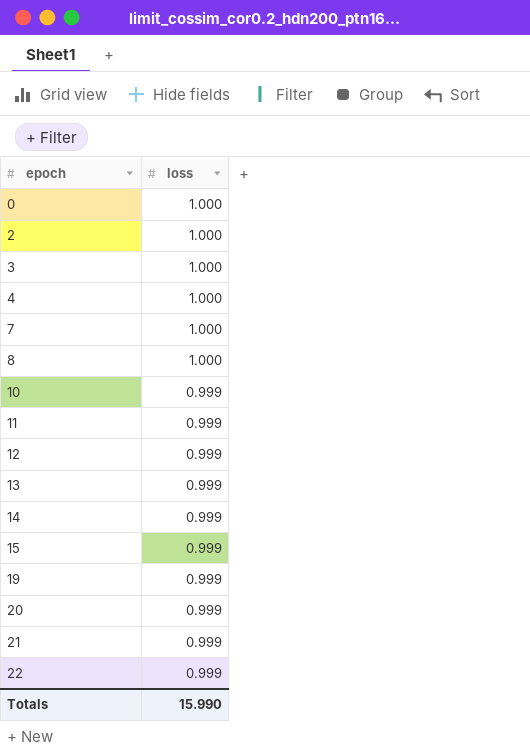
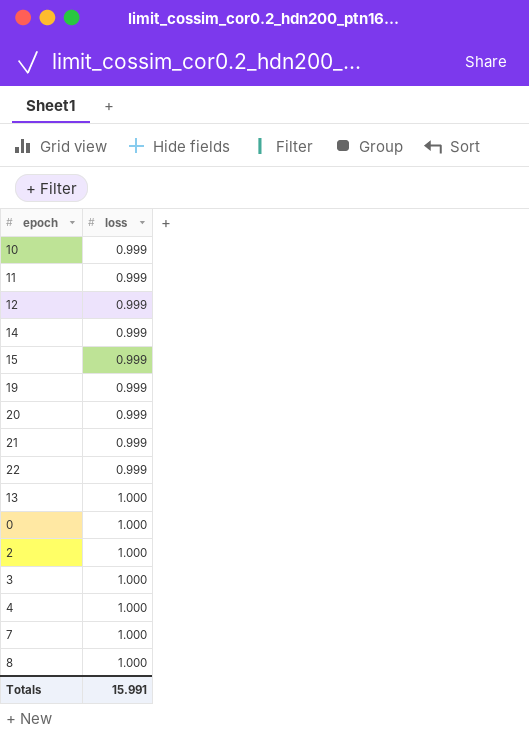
row order: epoch ascending -> loss ascending
13 | loss: 0.999 -> 1.000
Totals | loss: 15.990 -> 15.991

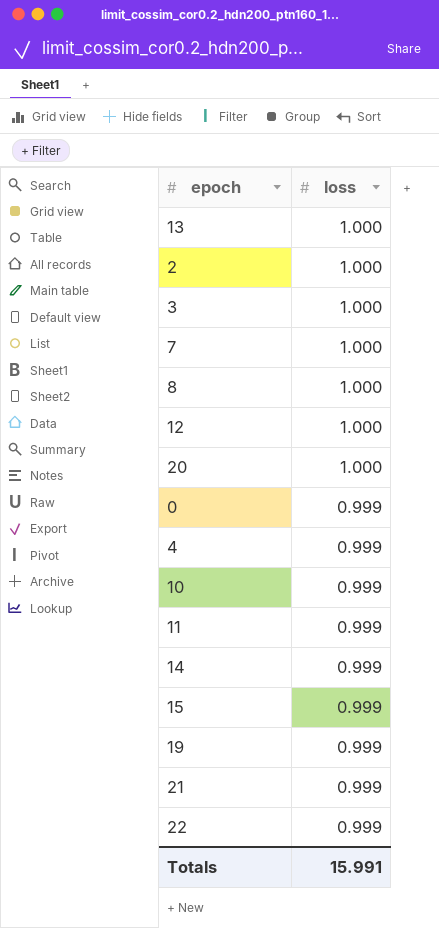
row order: loss ascending -> loss descending
12 | loss: 0.999 -> 1.000
20 | loss: 0.999 -> 1.000
0 | loss: 1.000 -> 0.999
4 | loss: 1.000 -> 0.999

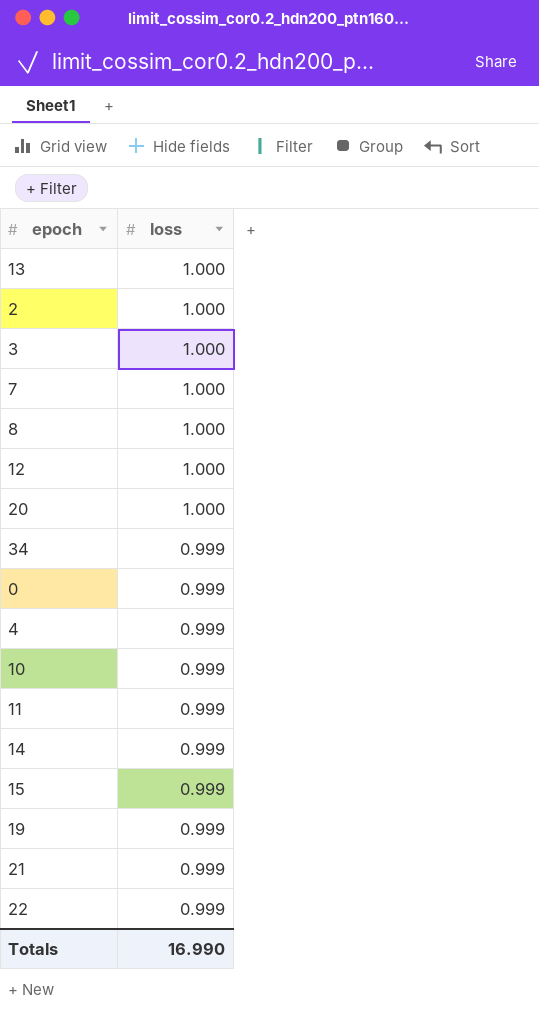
row 34: none -> 0.999
Totals | loss: 15.991 -> 16.990

